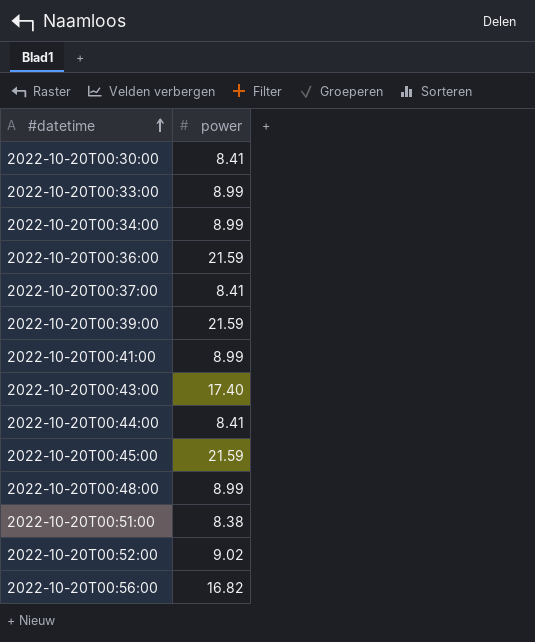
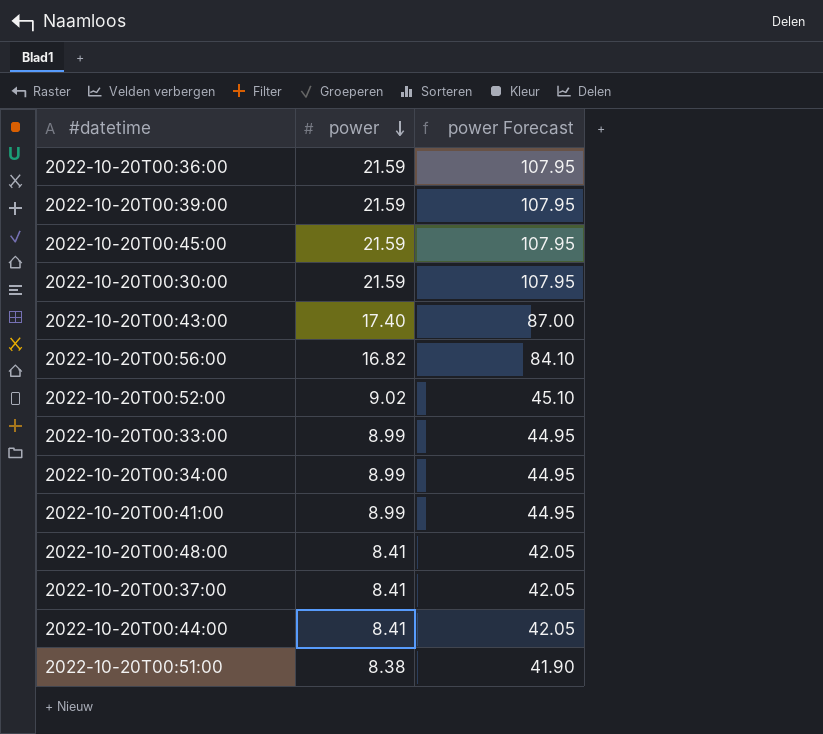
row order: #datetime ascending -> power descending
column power Forecast | formula: none -> [power] * 5
2022-10-20T00:30:00 | power: 8.41 -> 21.59
2022-10-20T00:48:00 | power: 8.99 -> 8.41

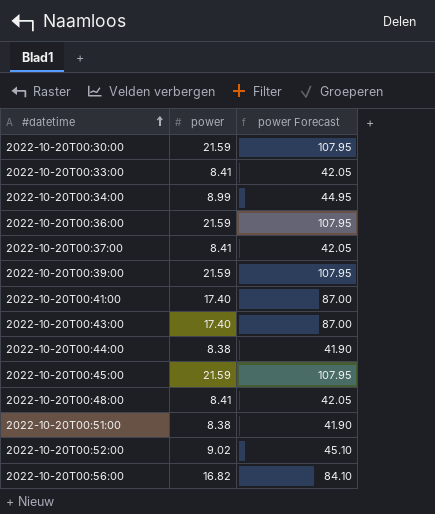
row order: power descending -> #datetime ascending
2022-10-20T00:33:00 | power: 8.99 -> 8.41
2022-10-20T00:33:00 | power Forecast: 44.95 -> 42.05
2022-10-20T00:41:00 | power: 8.99 -> 17.40
2022-10-20T00:41:00 | power Forecast: 44.95 -> 87.00
2022-10-20T00:44:00 | power: 8.41 -> 8.38
2022-10-20T00:44:00 | power Forecast: 42.05 -> 41.90

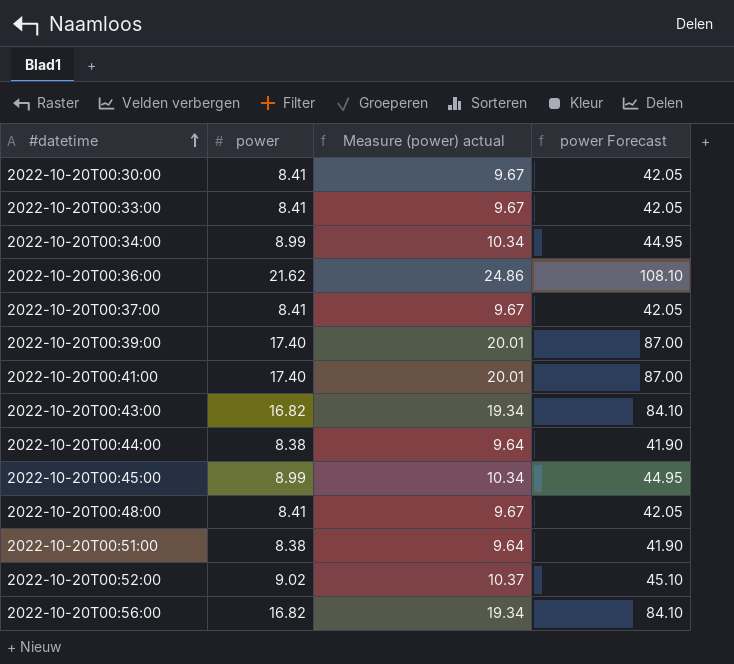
column Measure (power) actual | formula: none -> [power] * 1.15
2022-10-20T00:30:00 | power: 21.59 -> 8.41
2022-10-20T00:30:00 | power Forecast: 107.95 -> 42.05
2022-10-20T00:36:00 | power: 21.59 -> 21.62
2022-10-20T00:36:00 | power Forecast: 107.95 -> 108.10
2022-10-20T00:39:00 | power: 21.59 -> 17.40
2022-10-20T00:39:00 | power Forecast: 107.95 -> 87.00
2022-10-20T00:43:00 | power: 17.40 -> 16.82
2022-10-20T00:43:00 | power Forecast: 87.00 -> 84.10
2022-10-20T00:45:00 | power: 21.59 -> 8.99
2022-10-20T00:45:00 | power Forecast: 107.95 -> 44.95

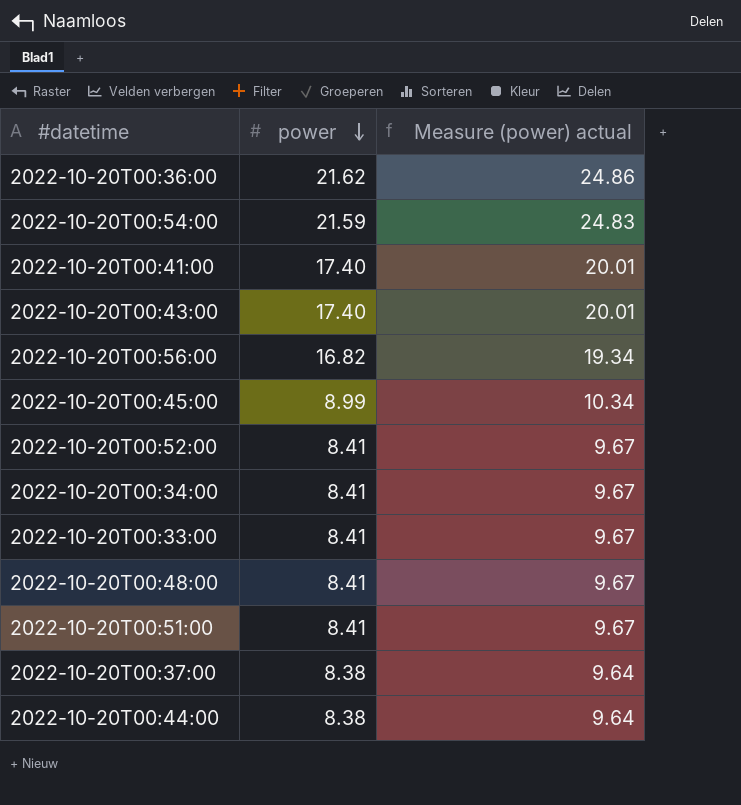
row order: #datetime ascending -> power descending
column power Forecast | formula: [power] * 5 -> none
row 2022-10-20T00:30:00: 8.41 | 9.67 | 42.05 -> none
row 2022-10-20T00:39:00: 17.40 | 20.01 | 87.00 -> none
row 2022-10-20T00:54:00: none -> 21.59 | 24.83
2022-10-20T00:43:00 | power: 16.82 -> 17.40
2022-10-20T00:43:00 | Measure (power) actual: 19.34 -> 20.01
2022-10-20T00:52:00 | power: 9.02 -> 8.41
2022-10-20T00:52:00 | Measure (power) actual: 10.37 -> 9.67
2022-10-20T00:34:00 | power: 8.99 -> 8.41
2022-10-20T00:34:00 | Measure (power) actual: 10.34 -> 9.67
2022-10-20T00:51:00 | power: 8.38 -> 8.41
2022-10-20T00:51:00 | Measure (power) actual: 9.64 -> 9.67
2022-10-20T00:37:00 | power: 8.41 -> 8.38
2022-10-20T00:37:00 | Measure (power) actual: 9.67 -> 9.64

